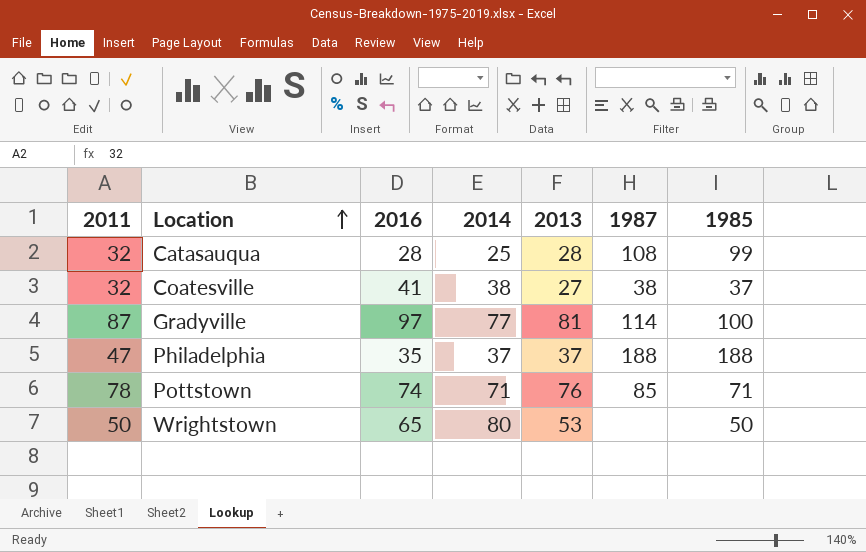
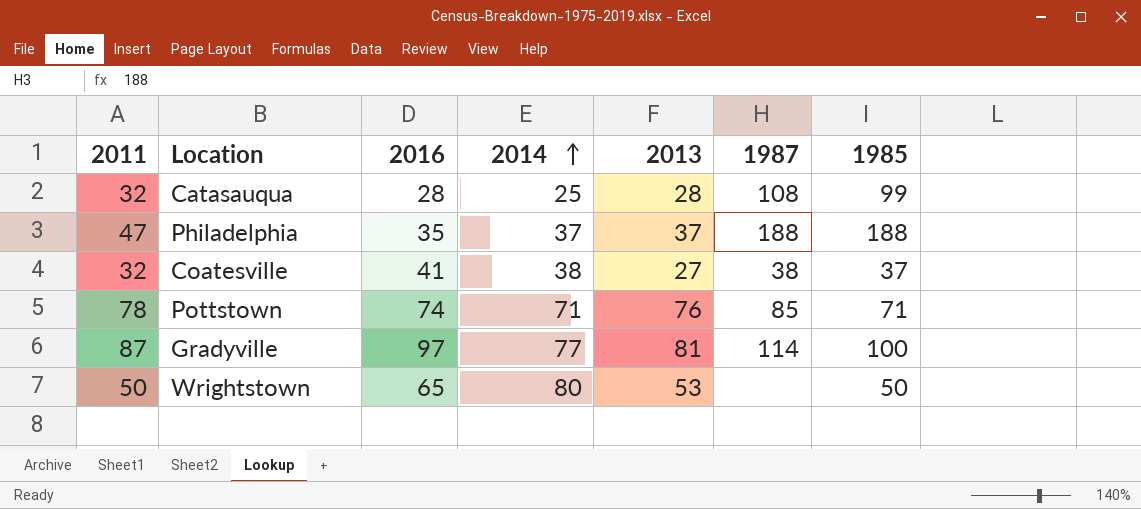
row order: Location ascending -> 2014 ascending

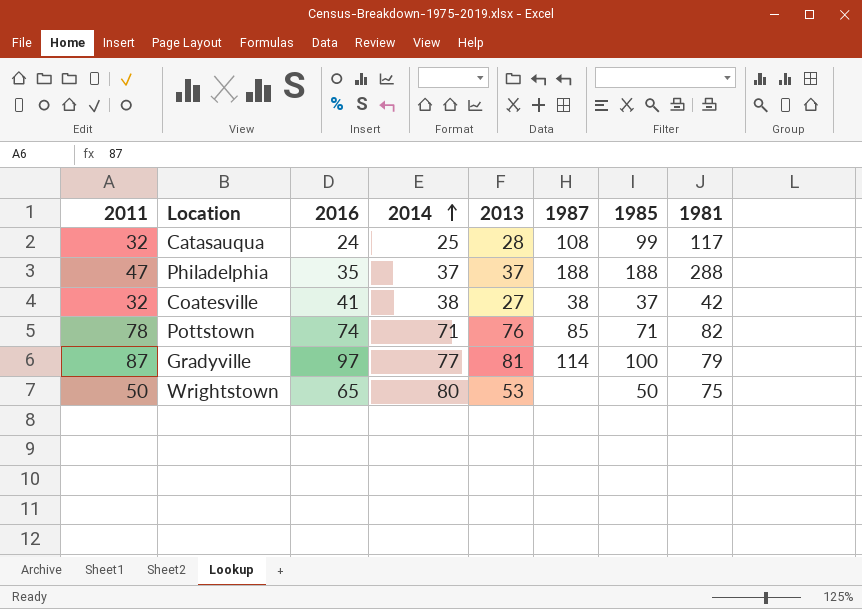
column 1981 | position: none -> 8
Catasauqua | 2016: 28 -> 24

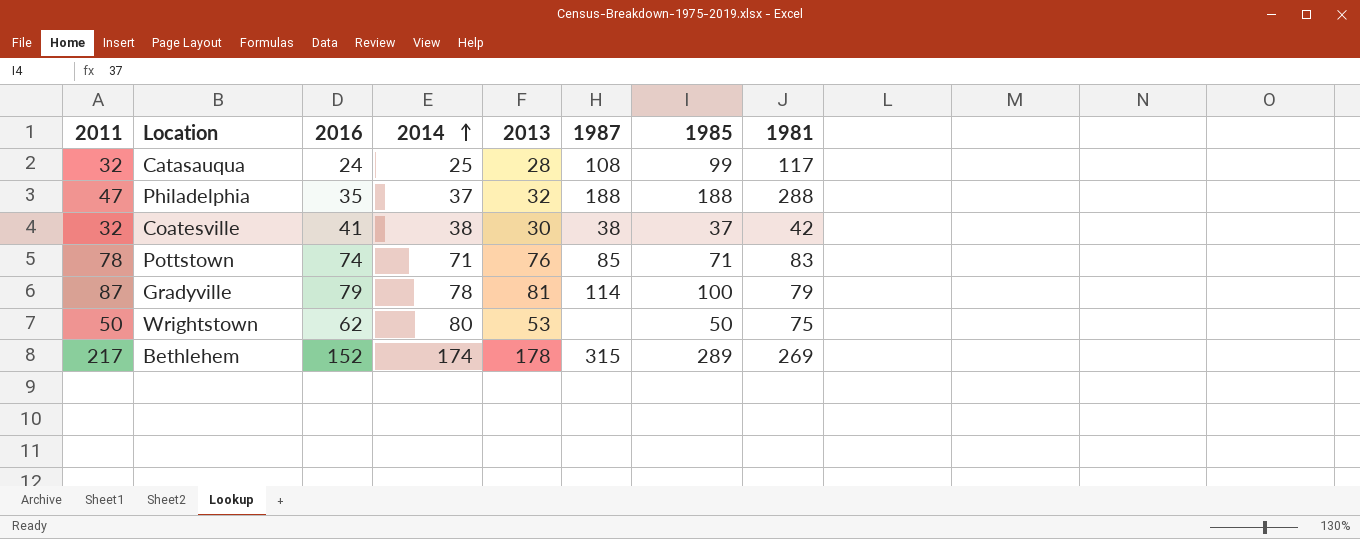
Philadelphia | 2013: 37 -> 32
Coatesville | 2013: 27 -> 30
Pottstown | 1981: 82 -> 83
Gradyville | 2016: 97 -> 79
Gradyville | 2014: 77 -> 78
Wrightstown | 2016: 65 -> 62
row Bethlehem: none -> 217 | 152 | 174 | 178 | 315 | 289 | 269

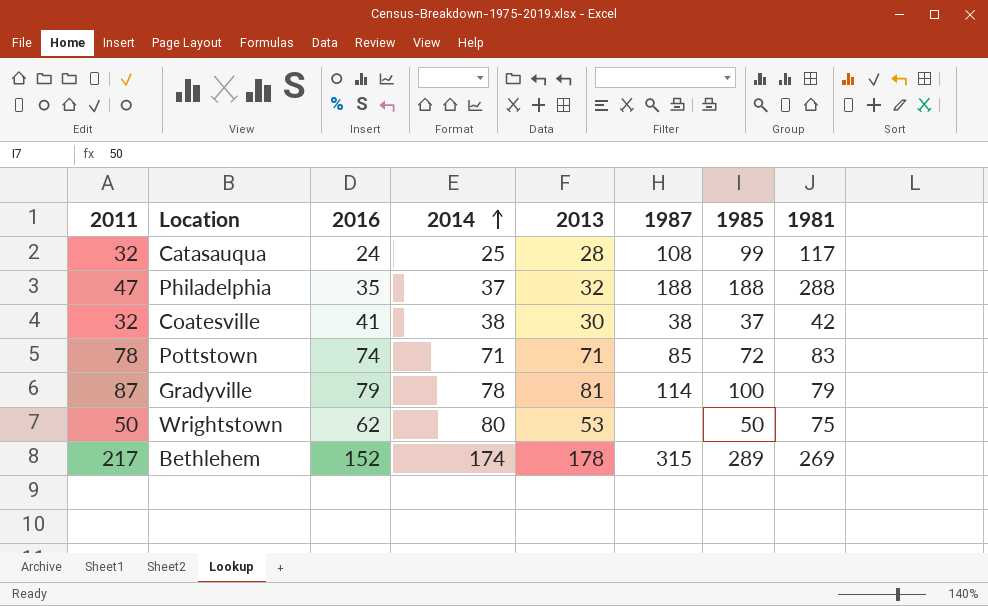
Pottstown | 2013: 76 -> 71
Pottstown | 1985: 71 -> 72

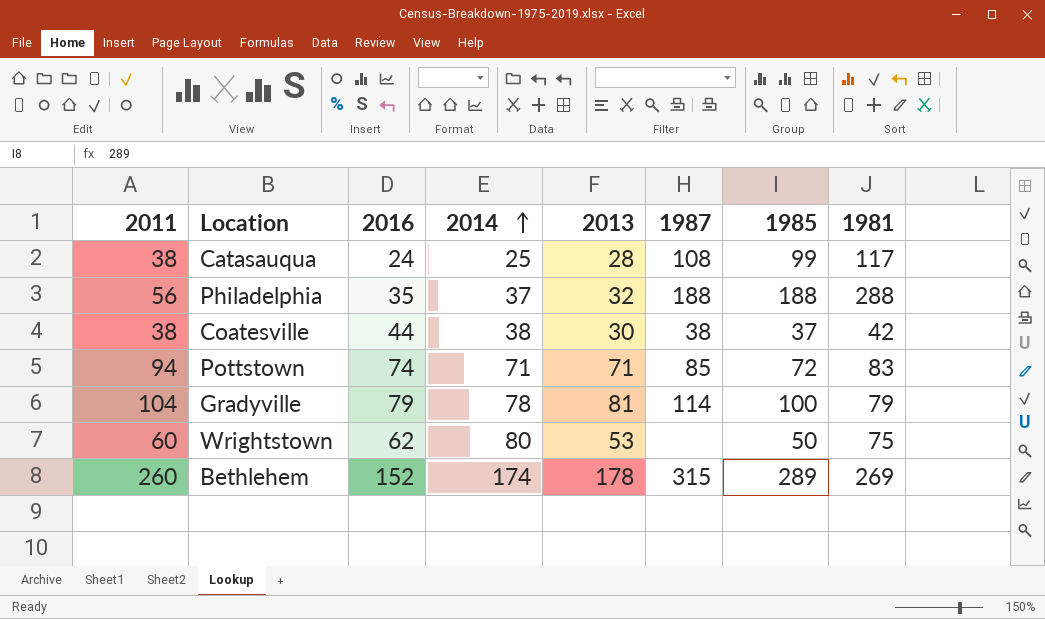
Catasauqua | 2011: 32 -> 38
Philadelphia | 2011: 47 -> 56
Coatesville | 2011: 32 -> 38
Coatesville | 2016: 41 -> 44
Pottstown | 2011: 78 -> 94
Gradyville | 2011: 87 -> 104
Wrightstown | 2011: 50 -> 60
Bethlehem | 2011: 217 -> 260

